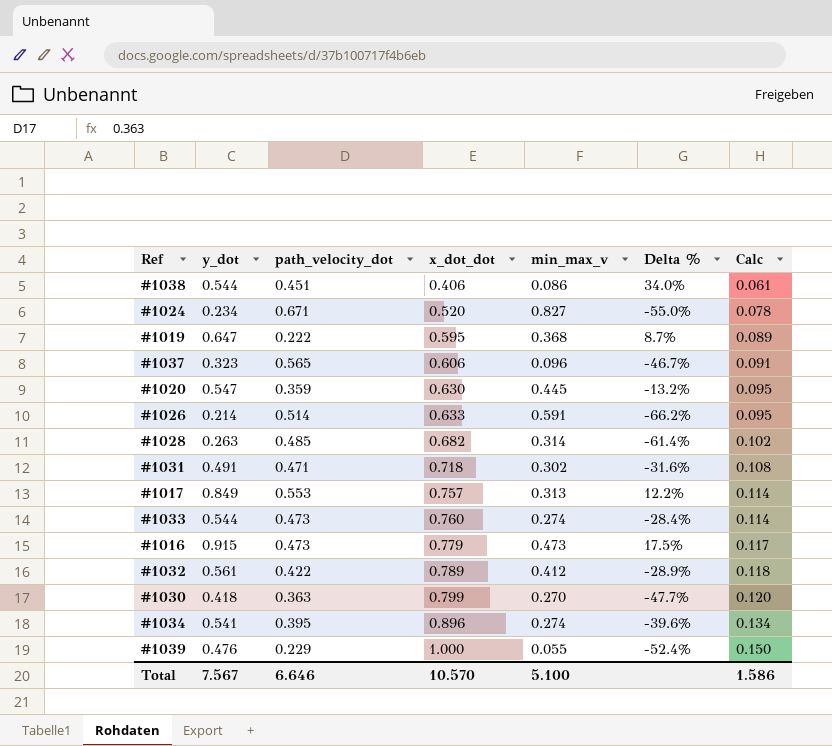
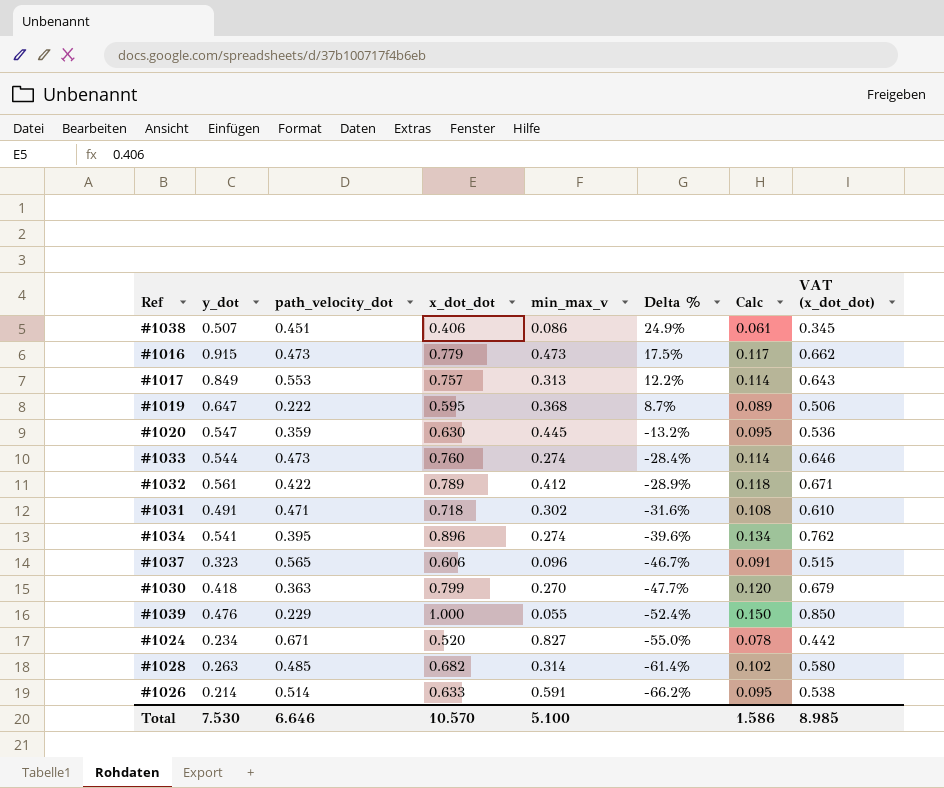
row order: x_dot_dot ascending -> Delta % descending
column VAT (x_dot_dot) | formula: none -> [x_dot_dot] * 0.85
#1038 | y_dot: 0.544 -> 0.507
#1038 | Delta %: 34.0% -> 24.9%
Total | y_dot: 7.567 -> 7.530

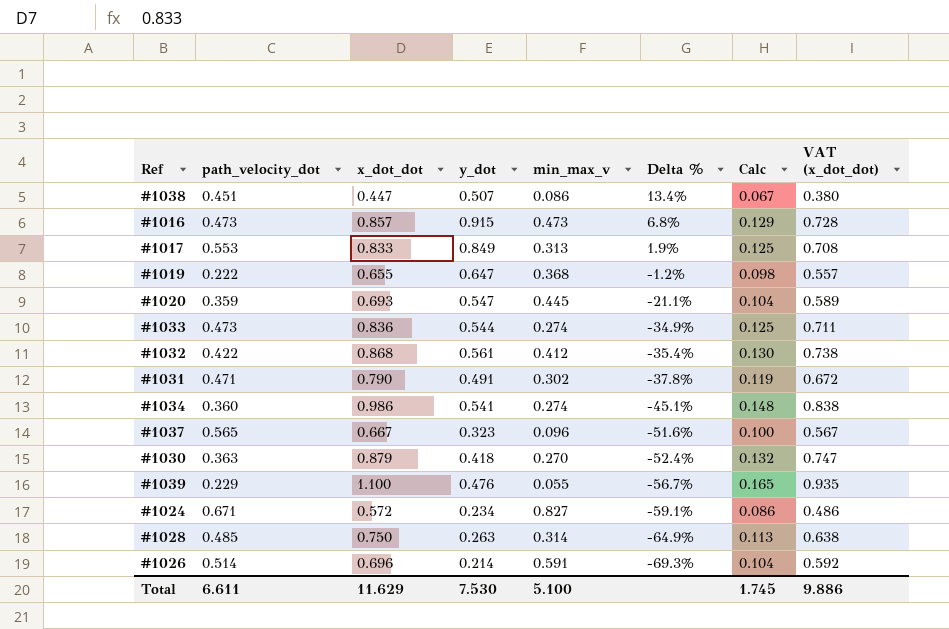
column y_dot | position: 2 -> 4
#1038 | x_dot_dot: 0.406 -> 0.447
#1038 | Delta %: 24.9% -> 13.4%
#1038 | Calc: 0.061 -> 0.067
#1038 | VAT (x_dot_dot): 0.345 -> 0.380
#1016 | x_dot_dot: 0.779 -> 0.857
#1016 | Delta %: 17.5% -> 6.8%
#1016 | Calc: 0.117 -> 0.129
#1016 | VAT (x_dot_dot): 0.662 -> 0.728
#1017 | x_dot_dot: 0.757 -> 0.833
#1017 | Delta %: 12.2% -> 1.9%
#1017 | Calc: 0.114 -> 0.125
#1017 | VAT (x_dot_dot): 0.643 -> 0.708
#1019 | x_dot_dot: 0.595 -> 0.655
#1019 | Delta %: 8.7% -> -1.2%
#1019 | Calc: 0.089 -> 0.098
#1019 | VAT (x_dot_dot): 0.506 -> 0.557
#1020 | x_dot_dot: 0.630 -> 0.693
#1020 | Delta %: -13.2% -> -21.1%
#1020 | Calc: 0.095 -> 0.104
#1020 | VAT (x_dot_dot): 0.536 -> 0.589
#1033 | x_dot_dot: 0.760 -> 0.836
#1033 | Delta %: -28.4% -> -34.9%
#1033 | Calc: 0.114 -> 0.125
#1033 | VAT (x_dot_dot): 0.646 -> 0.711
#1032 | x_dot_dot: 0.789 -> 0.868
#1032 | Delta %: -28.9% -> -35.4%
#1032 | Calc: 0.118 -> 0.130
#1032 | VAT (x_dot_dot): 0.671 -> 0.738
#1031 | x_dot_dot: 0.718 -> 0.790
#1031 | Delta %: -31.6% -> -37.8%
#1031 | Calc: 0.108 -> 0.119
#1031 | VAT (x_dot_dot): 0.610 -> 0.672
#1034 | path_velocity_dot: 0.395 -> 0.360
#1034 | x_dot_dot: 0.896 -> 0.986
#1034 | Delta %: -39.6% -> -45.1%
#1034 | Calc: 0.134 -> 0.148
#1034 | VAT (x_dot_dot): 0.762 -> 0.838
#1037 | x_dot_dot: 0.606 -> 0.667
#1037 | Delta %: -46.7% -> -51.6%
#1037 | Calc: 0.091 -> 0.100
#1037 | VAT (x_dot_dot): 0.515 -> 0.567
#1030 | x_dot_dot: 0.799 -> 0.879
#1030 | Delta %: -47.7% -> -52.4%
#1030 | Calc: 0.120 -> 0.132
#1030 | VAT (x_dot_dot): 0.679 -> 0.747
#1039 | x_dot_dot: 1.000 -> 1.100
#1039 | Delta %: -52.4% -> -56.7%
#1039 | Calc: 0.150 -> 0.165
#1039 | VAT (x_dot_dot): 0.850 -> 0.935
#1024 | x_dot_dot: 0.520 -> 0.572
#1024 | Delta %: -55.0% -> -59.1%
#1024 | Calc: 0.078 -> 0.086
#1024 | VAT (x_dot_dot): 0.442 -> 0.486
#1028 | x_dot_dot: 0.682 -> 0.750
#1028 | Delta %: -61.4% -> -64.9%
#1028 | Calc: 0.102 -> 0.113
#1028 | VAT (x_dot_dot): 0.580 -> 0.638
#1026 | x_dot_dot: 0.633 -> 0.696
#1026 | Delta %: -66.2% -> -69.3%
#1026 | Calc: 0.095 -> 0.104
#1026 | VAT (x_dot_dot): 0.538 -> 0.592
Total | path_velocity_dot: 6.646 -> 6.611
Total | x_dot_dot: 10.570 -> 11.629
Total | Calc: 1.586 -> 1.745
Total | VAT (x_dot_dot): 8.985 -> 9.886

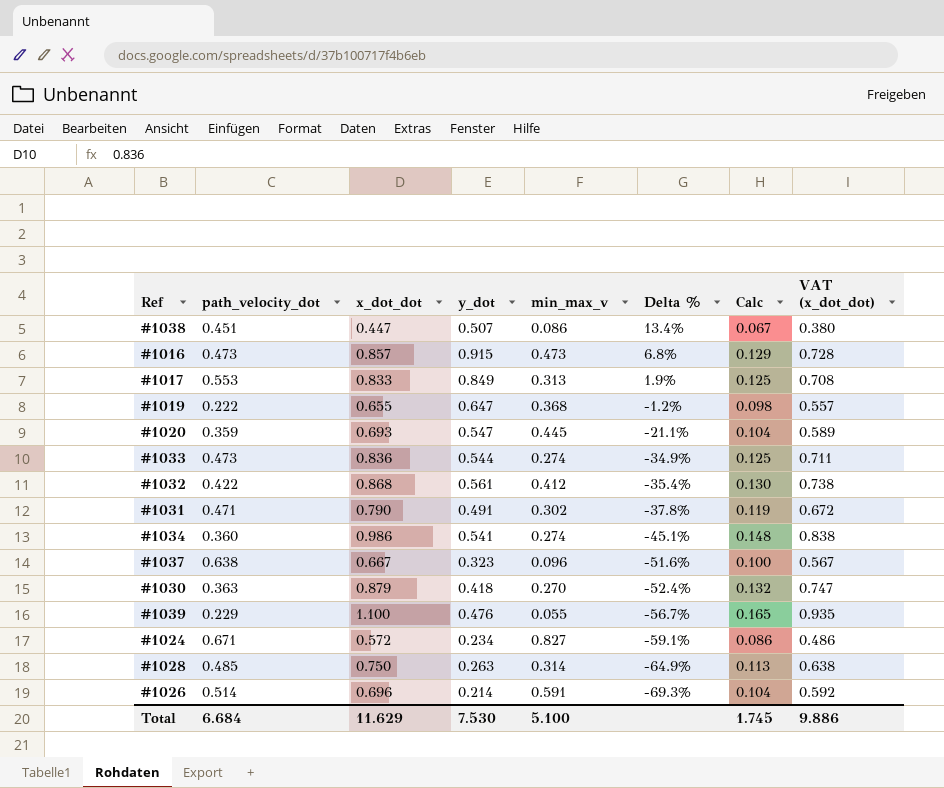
#1037 | path_velocity_dot: 0.565 -> 0.638
Total | path_velocity_dot: 6.611 -> 6.684

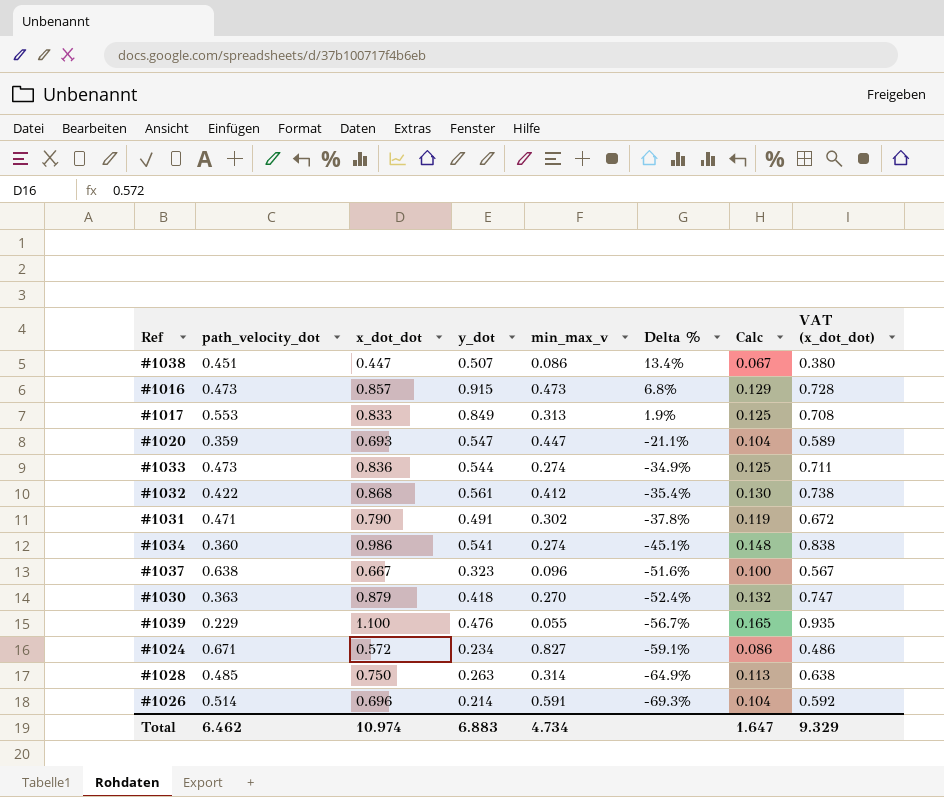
row #1019: 0.222 | 0.655 | 0.647 | 0.368 | -1.2% | 0.098 | 0.557 -> none
#1020 | min_max_v: 0.445 -> 0.447
Total | path_velocity_dot: 6.684 -> 6.462
Total | x_dot_dot: 11.629 -> 10.974
Total | y_dot: 7.530 -> 6.883
Total | min_max_v: 5.100 -> 4.734
Total | Calc: 1.745 -> 1.647
Total | VAT (x_dot_dot): 9.886 -> 9.329

